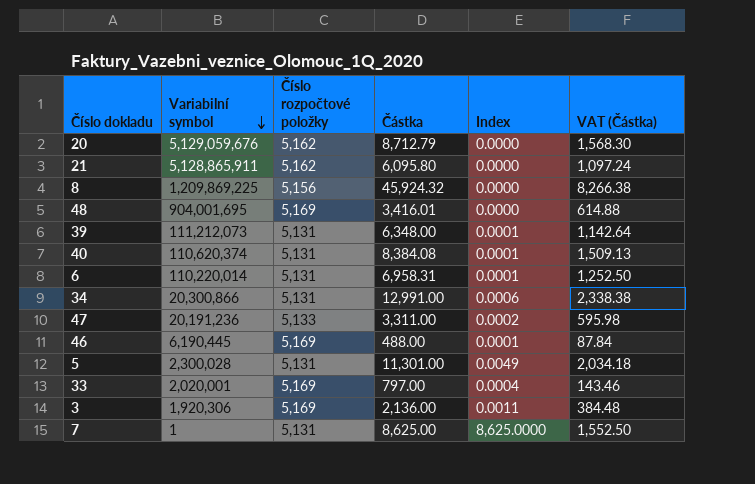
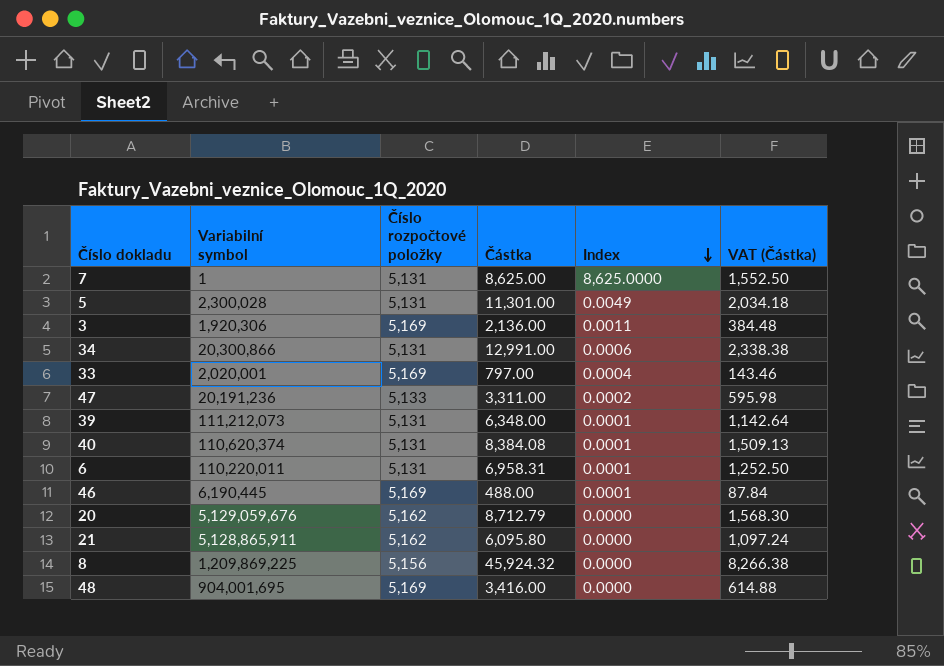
row order: Variabilní symbol descending -> Index descending
6 | Variabilní symbol: 110,220,014 -> 110,220,011
48 | Částka: 3,416.01 -> 3,416.00

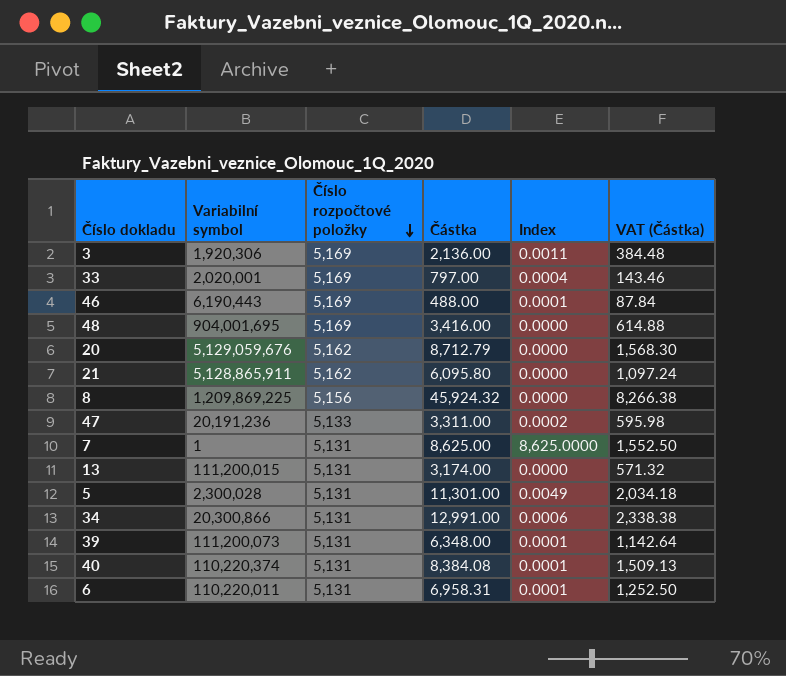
row order: Index descending -> Číslo rozpočtové položky descending
46 | Variabilní symbol: 6,190,445 -> 6,190,443
row 13: none -> 111,200,015 | 5,131 | 3,174.00 | 0.0000 | 571.32
39 | Variabilní symbol: 111,212,073 -> 111,200,073
40 | Variabilní symbol: 110,620,374 -> 110,220,374

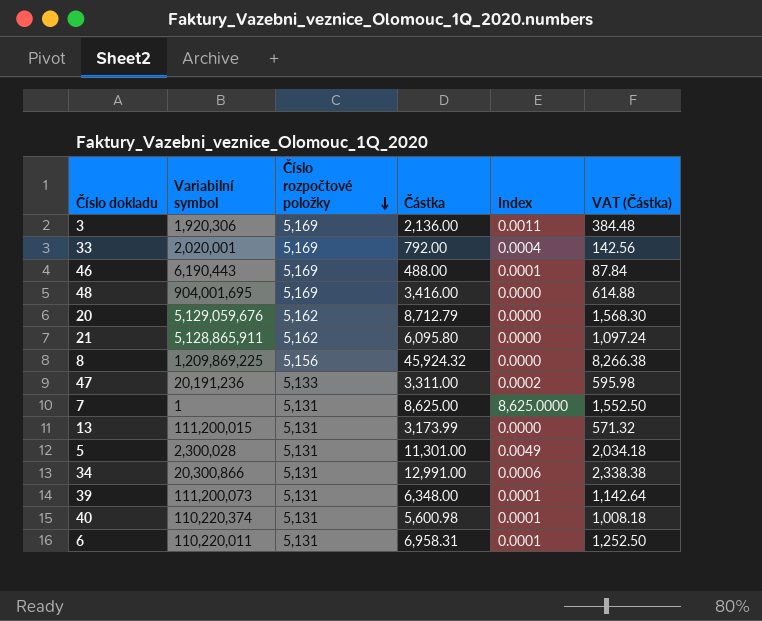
33 | Částka: 797.00 -> 792.00
33 | VAT (Částka): 143.46 -> 142.56
13 | Částka: 3,174.00 -> 3,173.99
40 | Částka: 8,384.08 -> 5,600.98
40 | VAT (Částka): 1,509.13 -> 1,008.18

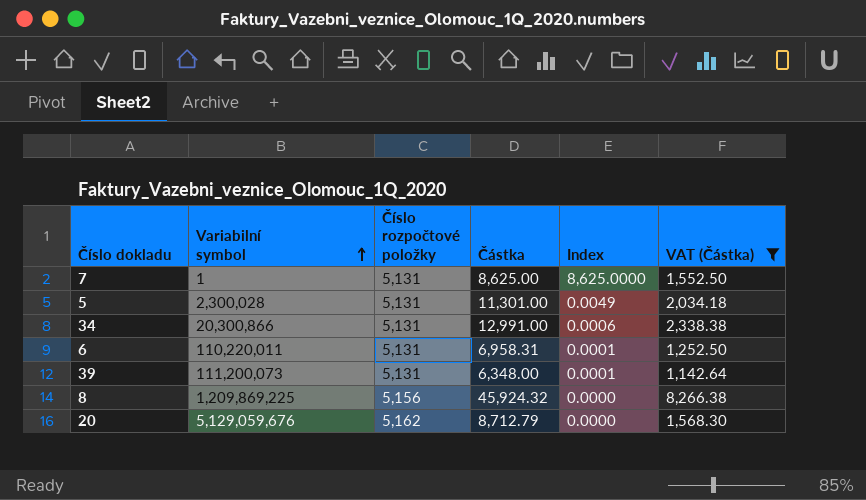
filter: none -> VAT (Částka) >= 1,142.64
row order: Číslo rozpočtové položky descending -> Variabilní symbol ascending

